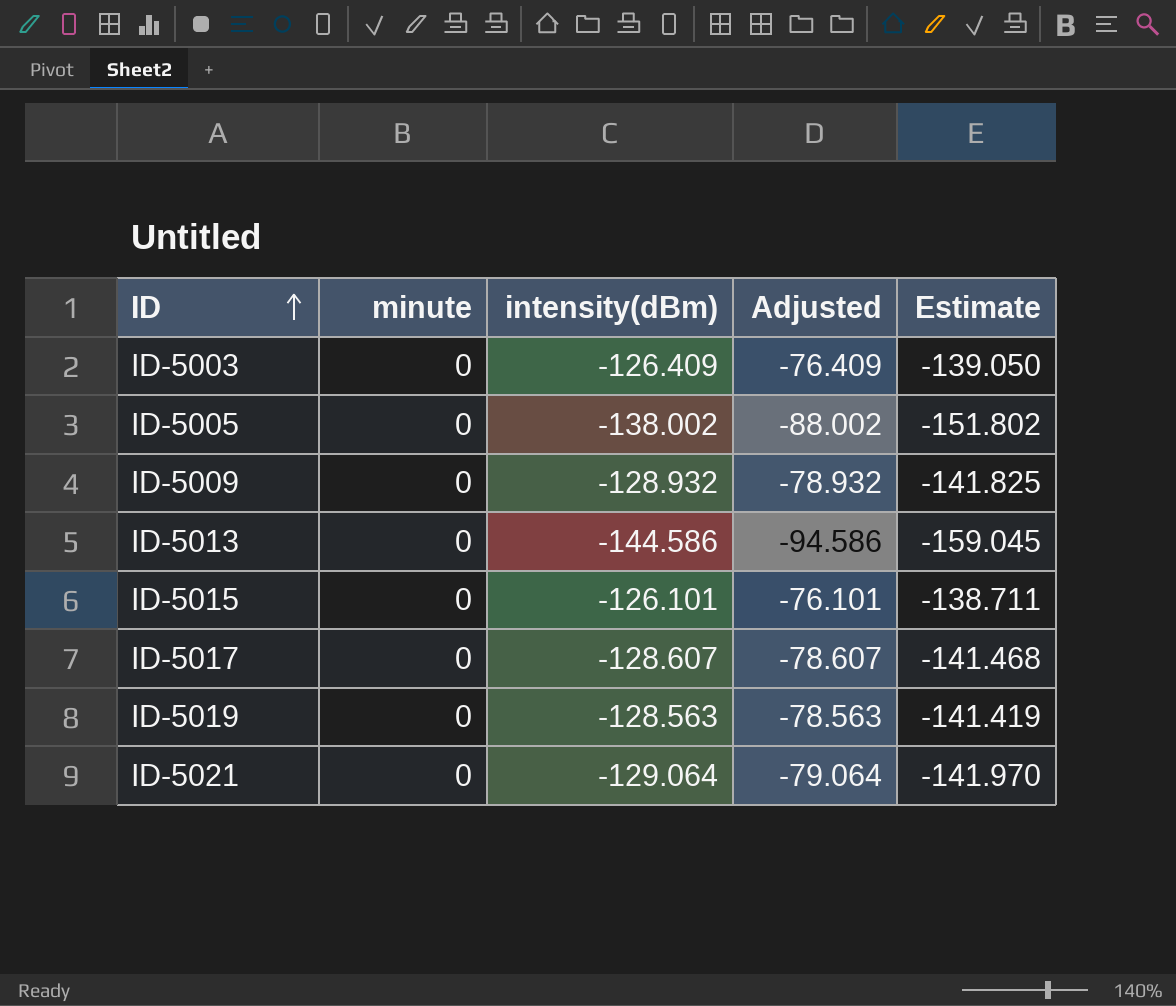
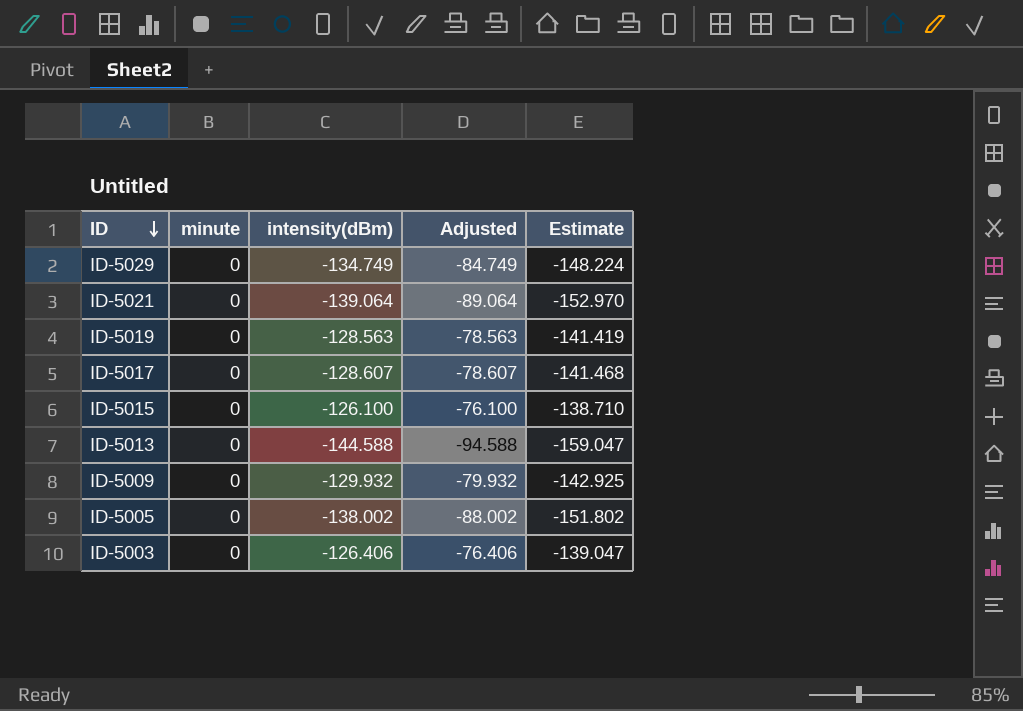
row order: ID ascending -> ID descending
row ID-5029: none -> 0 | -134.749 | -84.749 | -148.224
ID-5021 | intensity(dBm): -129.064 -> -139.064
ID-5021 | Adjusted: -79.064 -> -89.064
ID-5021 | Estimate: -141.970 -> -152.970
ID-5015 | intensity(dBm): -126.101 -> -126.100
ID-5015 | Adjusted: -76.101 -> -76.100
ID-5015 | Estimate: -138.711 -> -138.710
ID-5013 | intensity(dBm): -144.586 -> -144.588
ID-5013 | Adjusted: -94.586 -> -94.588
ID-5013 | Estimate: -159.045 -> -159.047
ID-5009 | intensity(dBm): -128.932 -> -129.932
ID-5009 | Adjusted: -78.932 -> -79.932
ID-5009 | Estimate: -141.825 -> -142.925
ID-5003 | intensity(dBm): -126.409 -> -126.406
ID-5003 | Adjusted: -76.409 -> -76.406
ID-5003 | Estimate: -139.050 -> -139.047

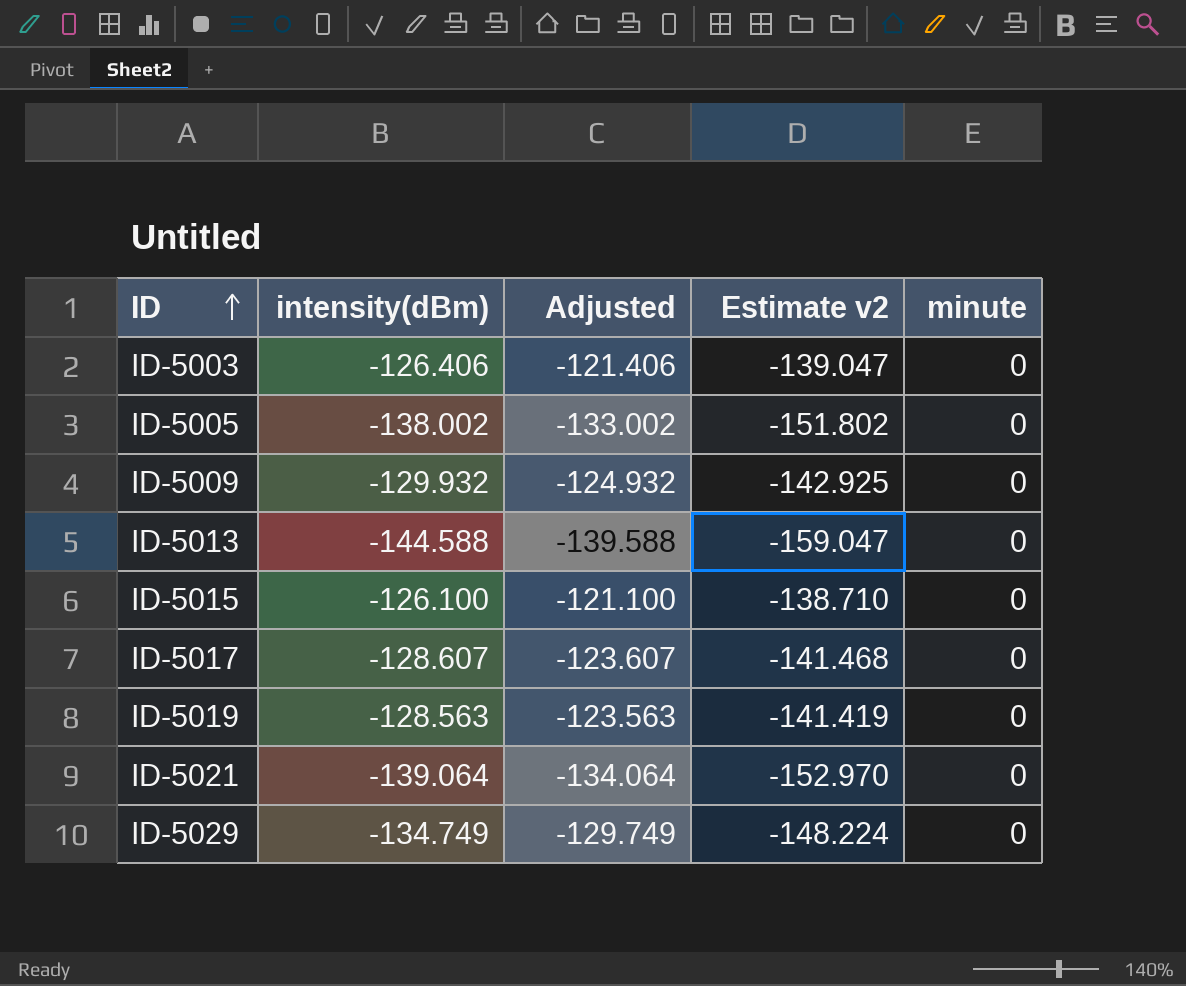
row order: ID descending -> ID ascending
column Adjusted | formula: [intensity(dBm)] + 50 -> [intensity(dBm)] + 5
column name: Estimate -> Estimate v2
column minute | position: 2 -> 5

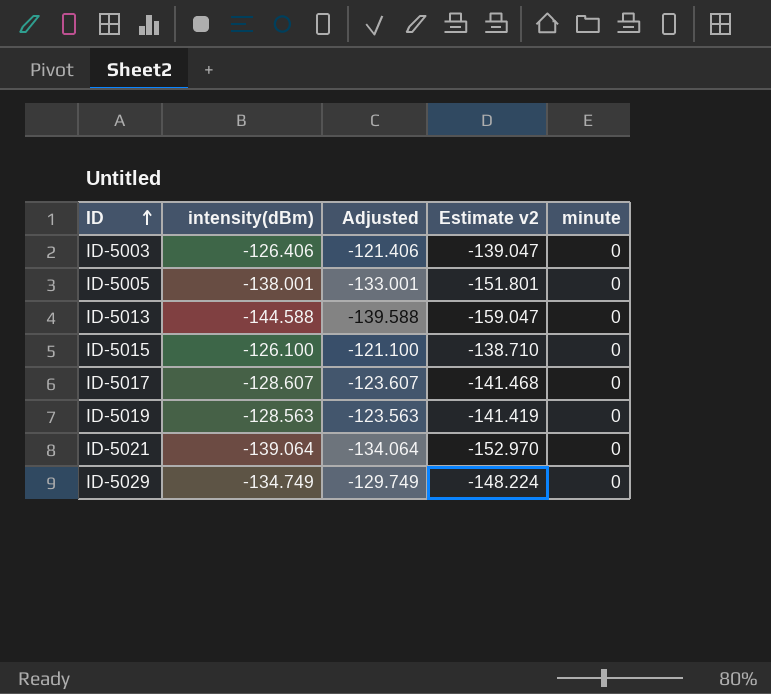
row ID-5009: -129.932 | -124.932 | -142.925 | 0 -> none
ID-5005 | intensity(dBm): -138.002 -> -138.001
ID-5005 | Adjusted: -133.002 -> -133.001
ID-5005 | Estimate v2: -151.802 -> -151.801

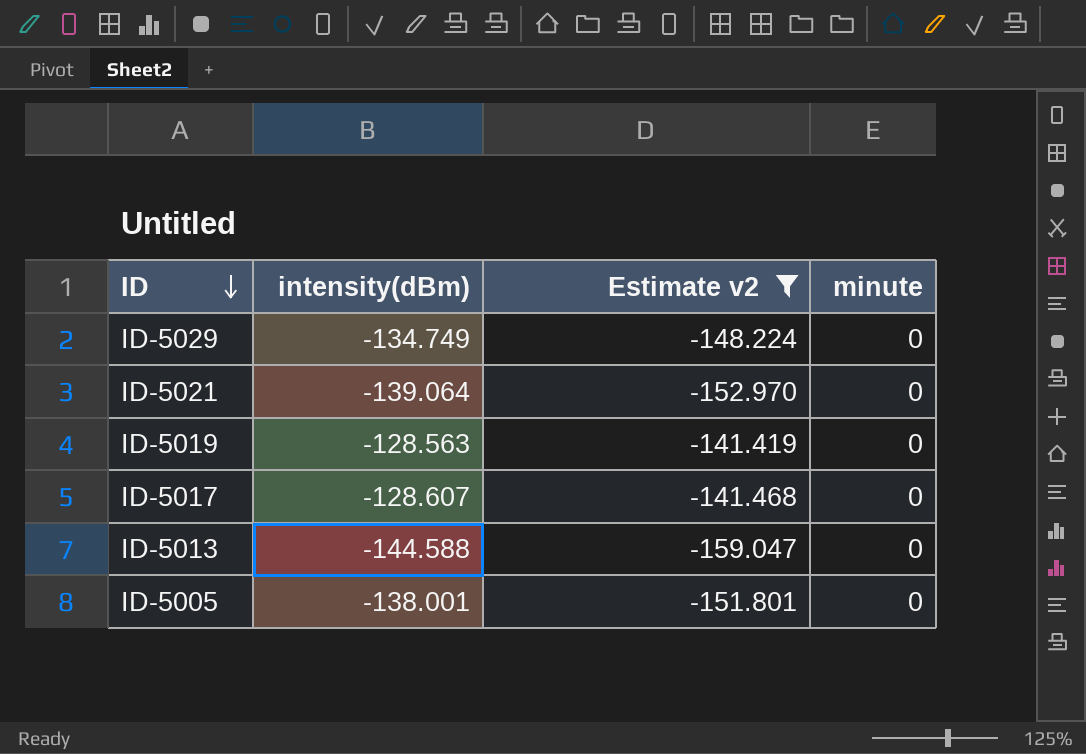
filter: none -> Estimate v2 <= -141.419
row order: ID ascending -> ID descending
column Adjusted | formula: [intensity(dBm)] + 5 -> none

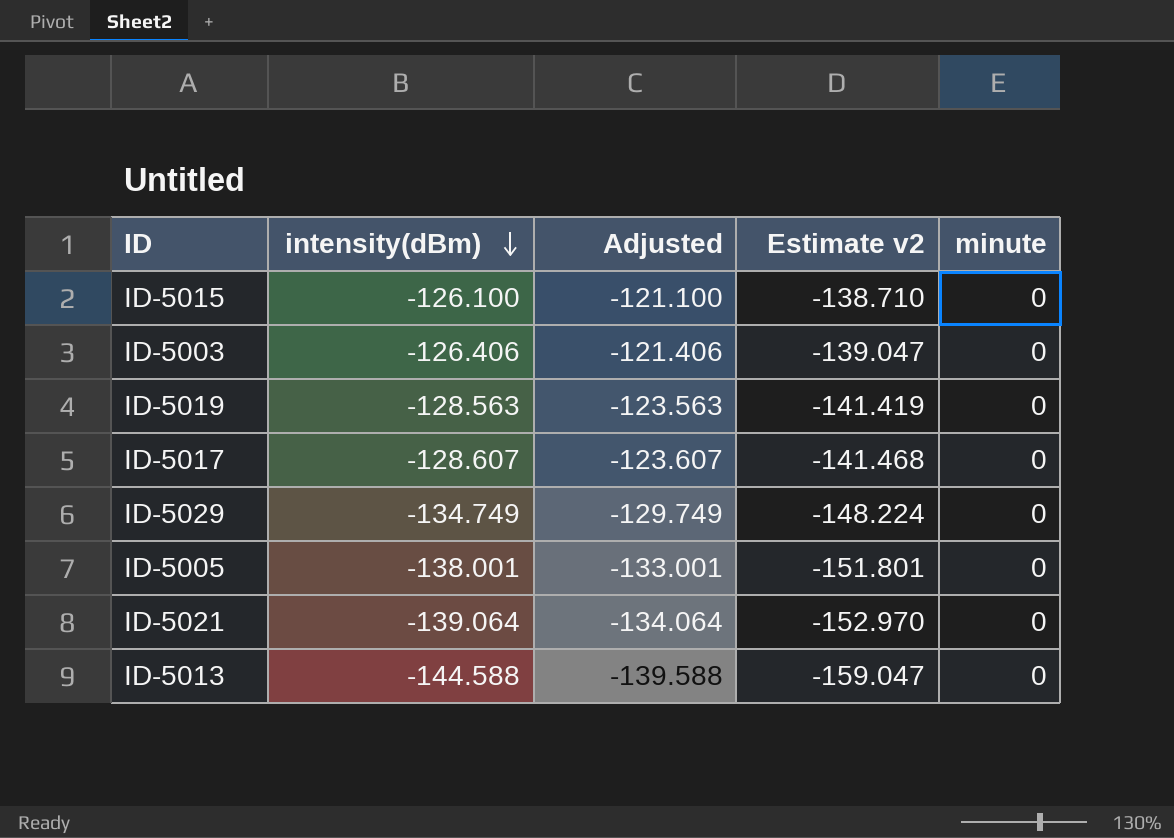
filter: Estimate v2 <= -141.419 -> none
row order: ID descending -> intensity(dBm) descending
column Adjusted | formula: none -> [intensity(dBm)] + 5

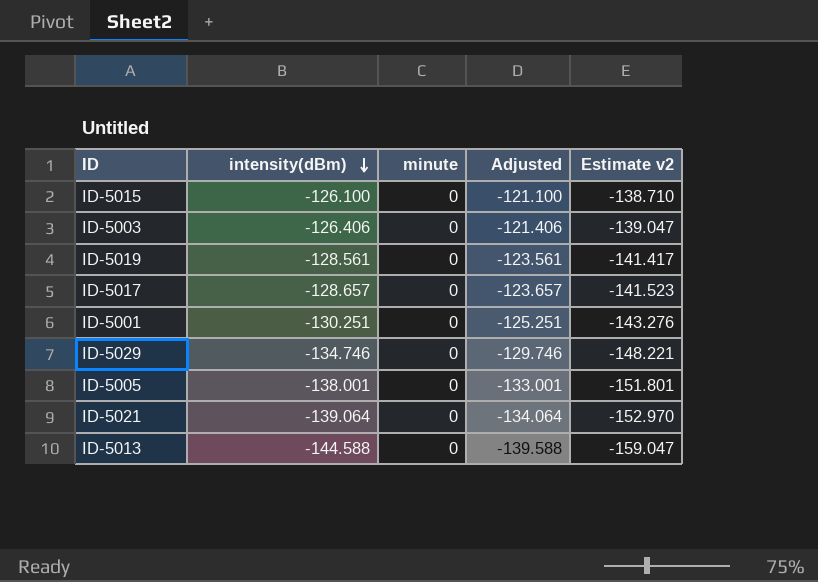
column minute | position: 5 -> 3
ID-5019 | intensity(dBm): -128.563 -> -128.561
ID-5019 | Adjusted: -123.563 -> -123.561
ID-5019 | Estimate v2: -141.419 -> -141.417
ID-5017 | intensity(dBm): -128.607 -> -128.657
ID-5017 | Adjusted: -123.607 -> -123.657
ID-5017 | Estimate v2: -141.468 -> -141.523
row ID-5001: none -> -130.251 | 0 | -125.251 | -143.276
ID-5029 | intensity(dBm): -134.749 -> -134.746
ID-5029 | Adjusted: -129.749 -> -129.746
ID-5029 | Estimate v2: -148.224 -> -148.221

